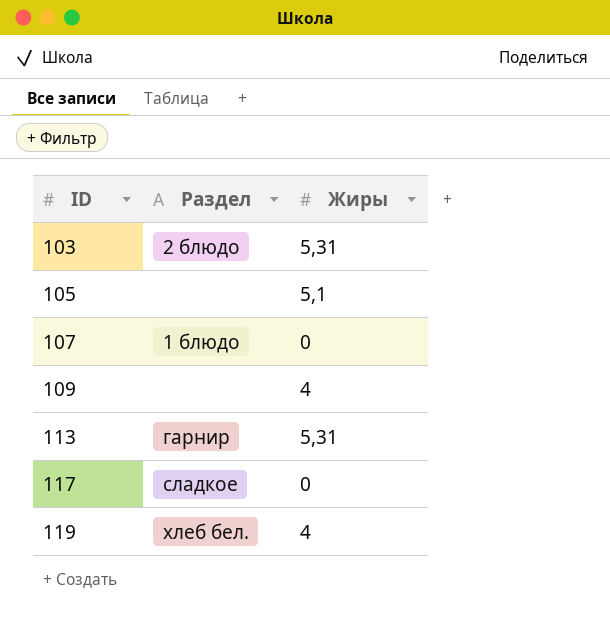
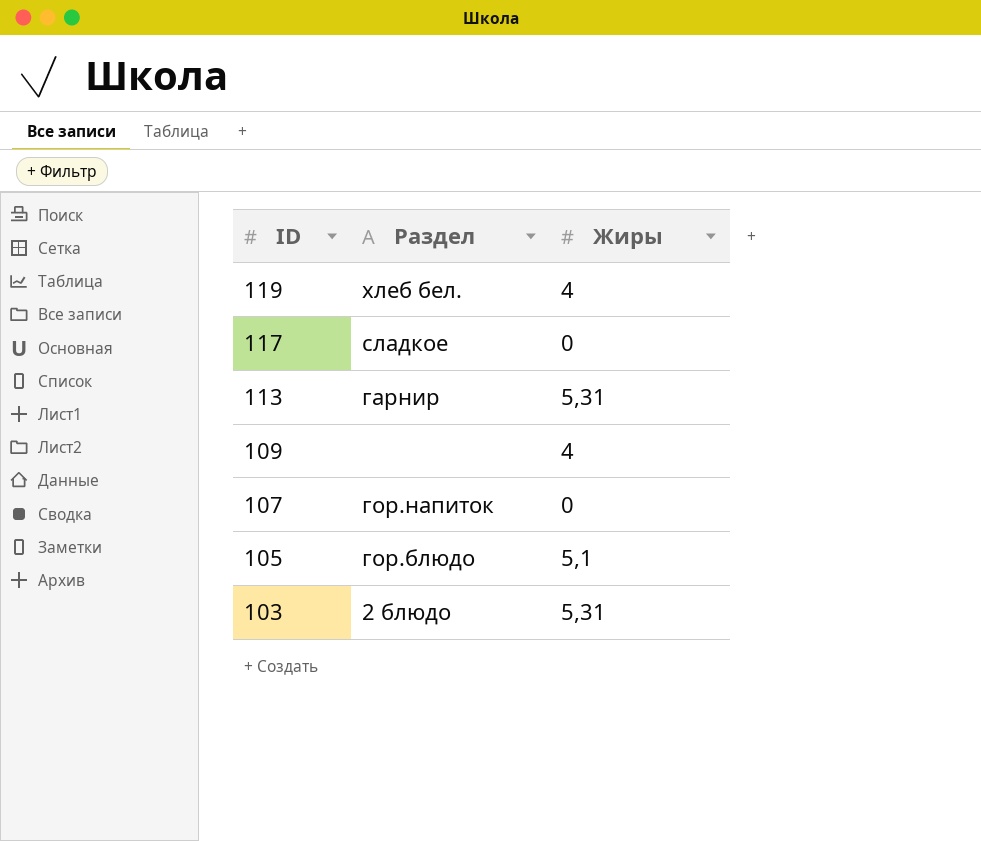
row order: ID ascending -> ID descending
107 | Раздел: 1 блюдо -> гор.напиток
105 | Раздел: none -> гор.блюдо

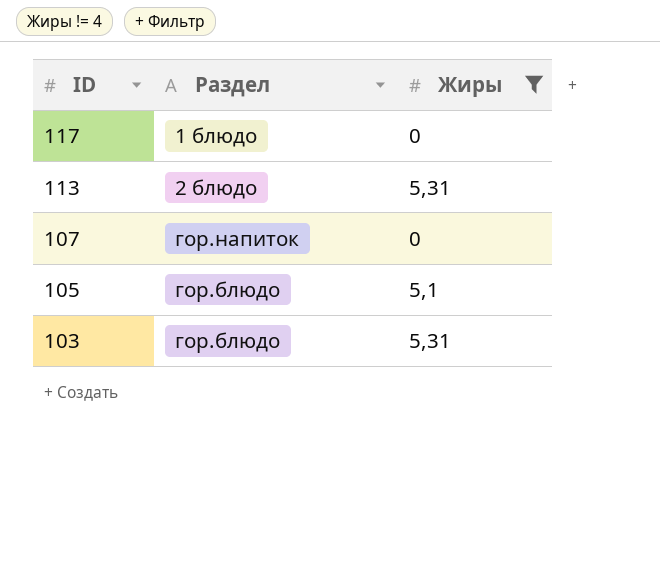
filter: none -> Жиры != 4
117 | Раздел: сладкое -> 1 блюдо
113 | Раздел: гарнир -> 2 блюдо
103 | Раздел: 2 блюдо -> гор.блюдо

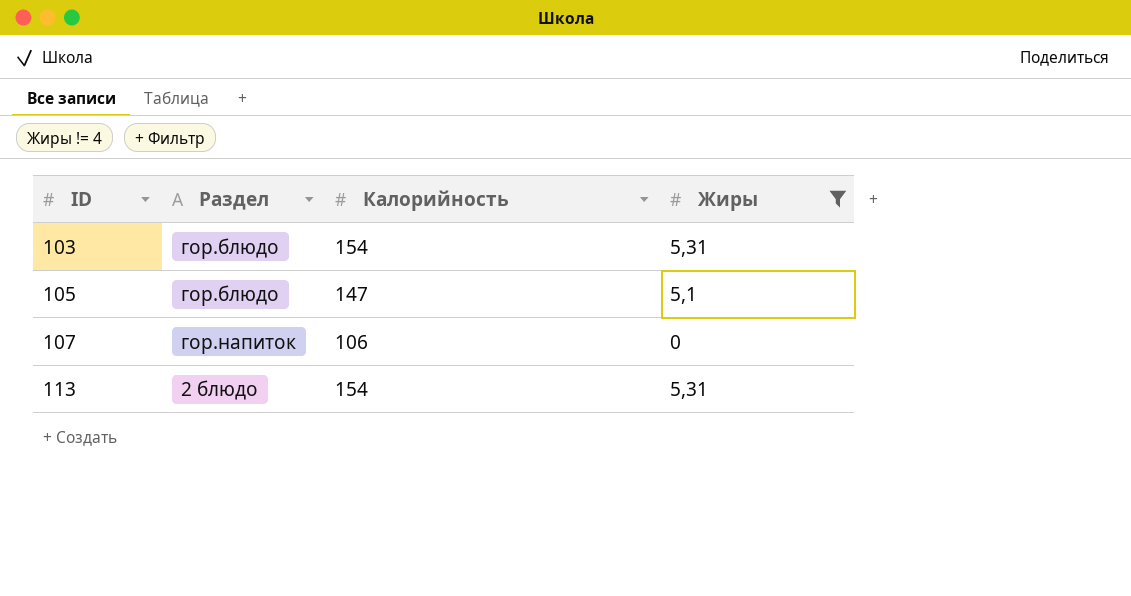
row order: ID descending -> ID ascending
column Калорийность | position: none -> 3
row 117: 1 блюдо | 0 -> none

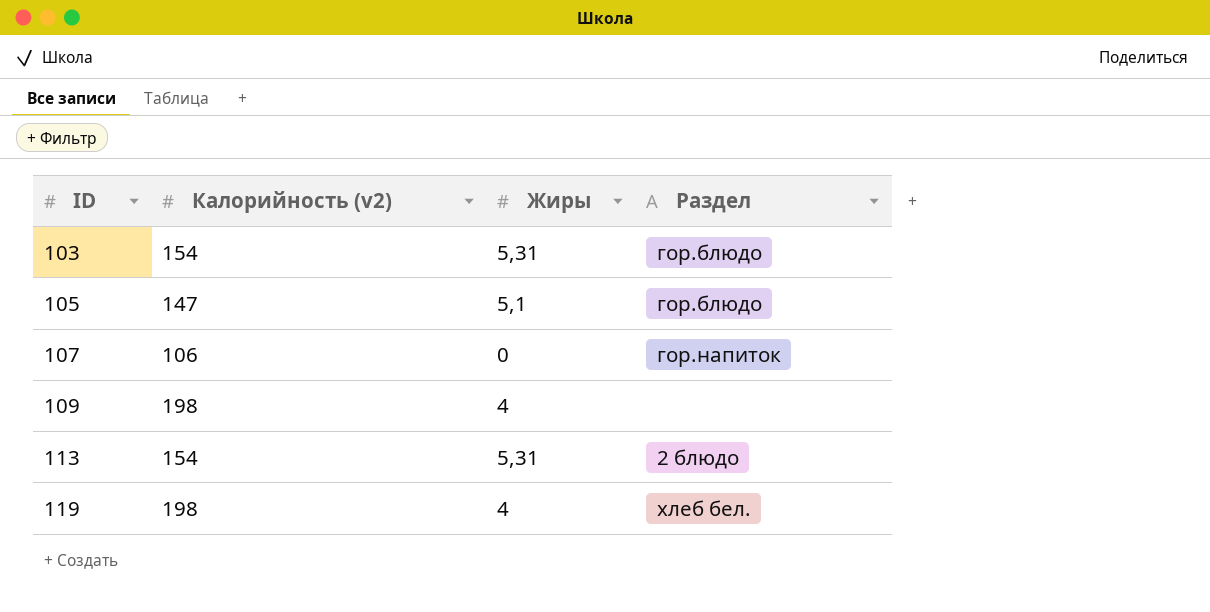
filter: Жиры != 4 -> none
column name: Калорийность -> Калорийность (v2)
column Раздел | position: 2 -> 4

